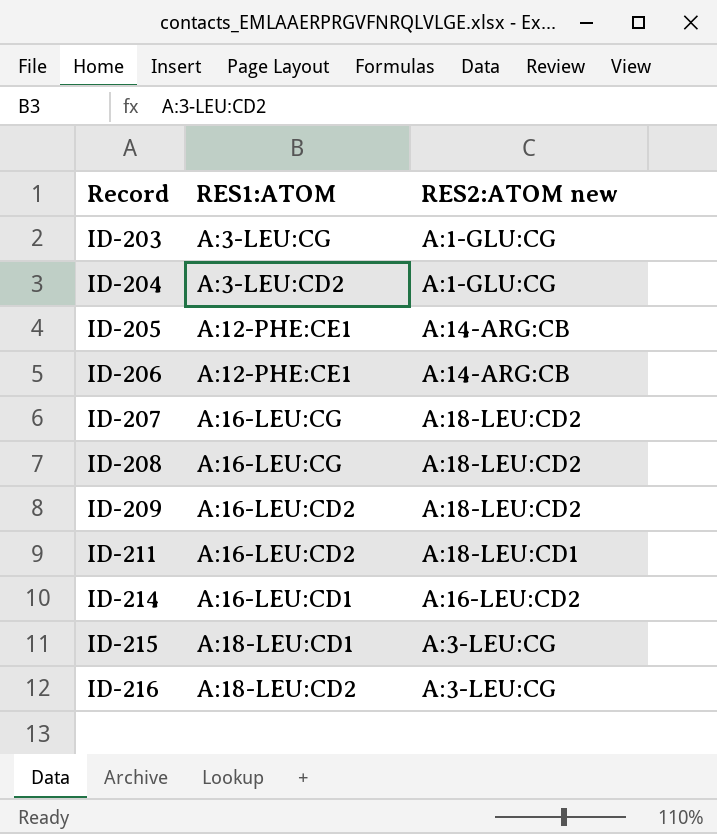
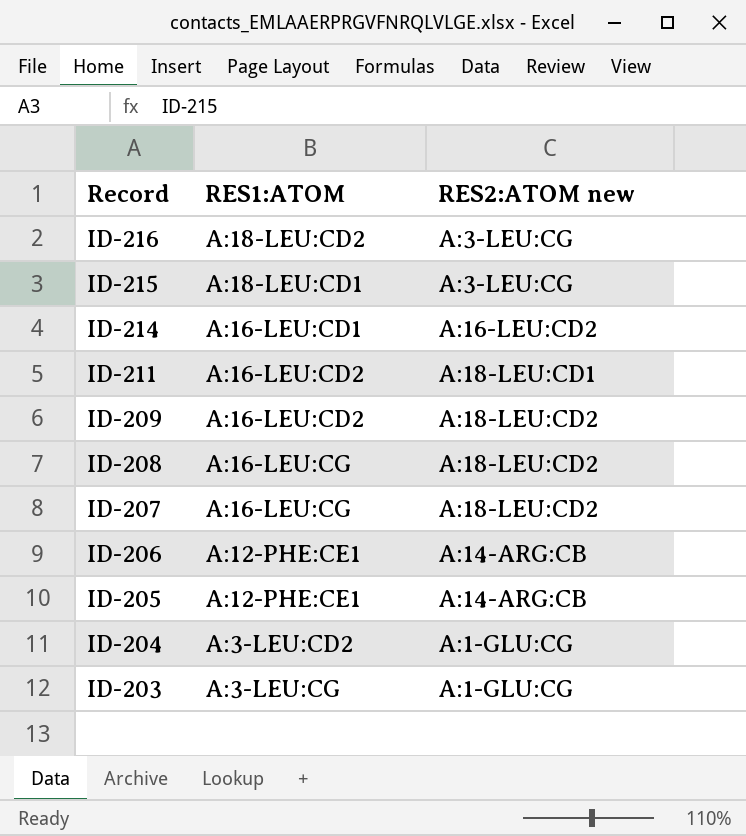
row order: Record ascending -> Record descending

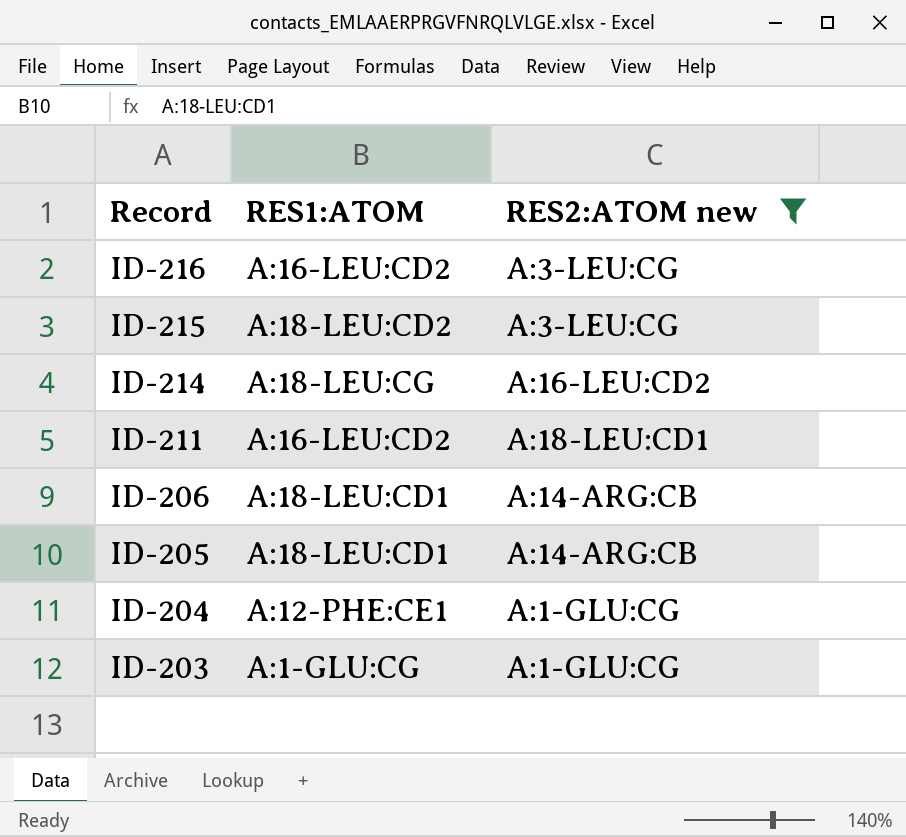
filter: none -> RES2:ATOM new != A:18-LEU:CD2
ID-216 | RES1:ATOM: A:18-LEU:CD2 -> A:16-LEU:CD2
ID-215 | RES1:ATOM: A:18-LEU:CD1 -> A:18-LEU:CD2
ID-214 | RES1:ATOM: A:16-LEU:CD1 -> A:18-LEU:CG
ID-206 | RES1:ATOM: A:12-PHE:CE1 -> A:18-LEU:CD1
ID-205 | RES1:ATOM: A:12-PHE:CE1 -> A:18-LEU:CD1
ID-204 | RES1:ATOM: A:3-LEU:CD2 -> A:12-PHE:CE1
ID-203 | RES1:ATOM: A:3-LEU:CG -> A:1-GLU:CG

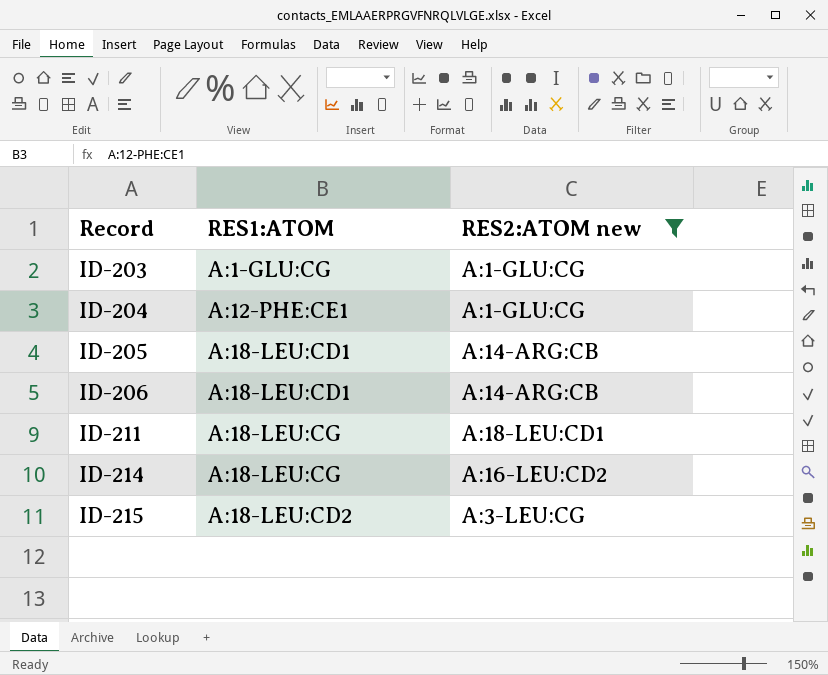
row order: Record descending -> Record ascending
row ID-216: A:16-LEU:CD2 | A:3-LEU:CG -> none
ID-211 | RES1:ATOM: A:16-LEU:CD2 -> A:18-LEU:CG

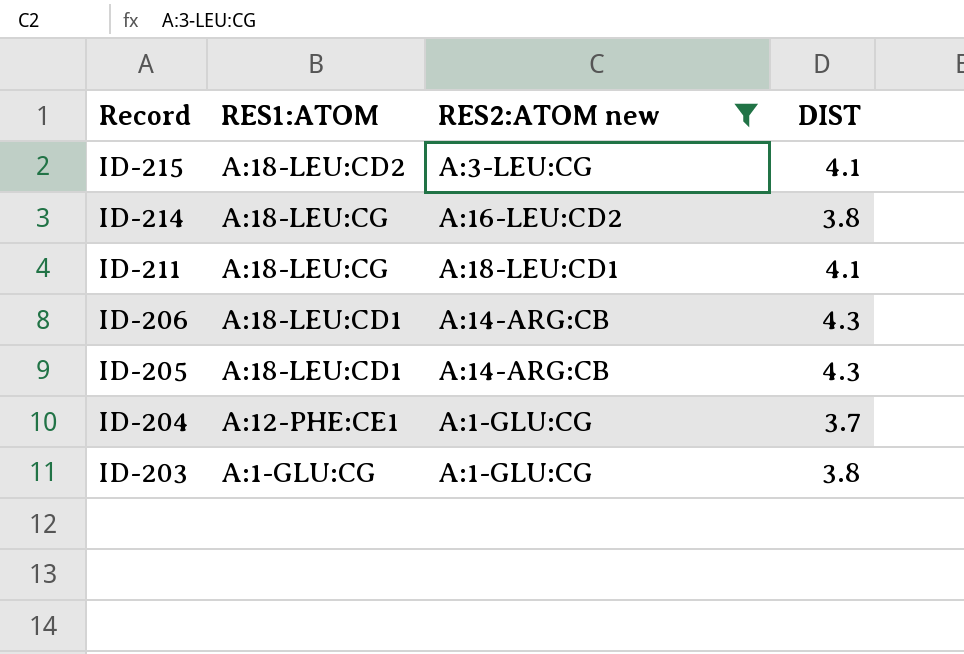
row order: Record ascending -> Record descending
column DIST | position: none -> 4

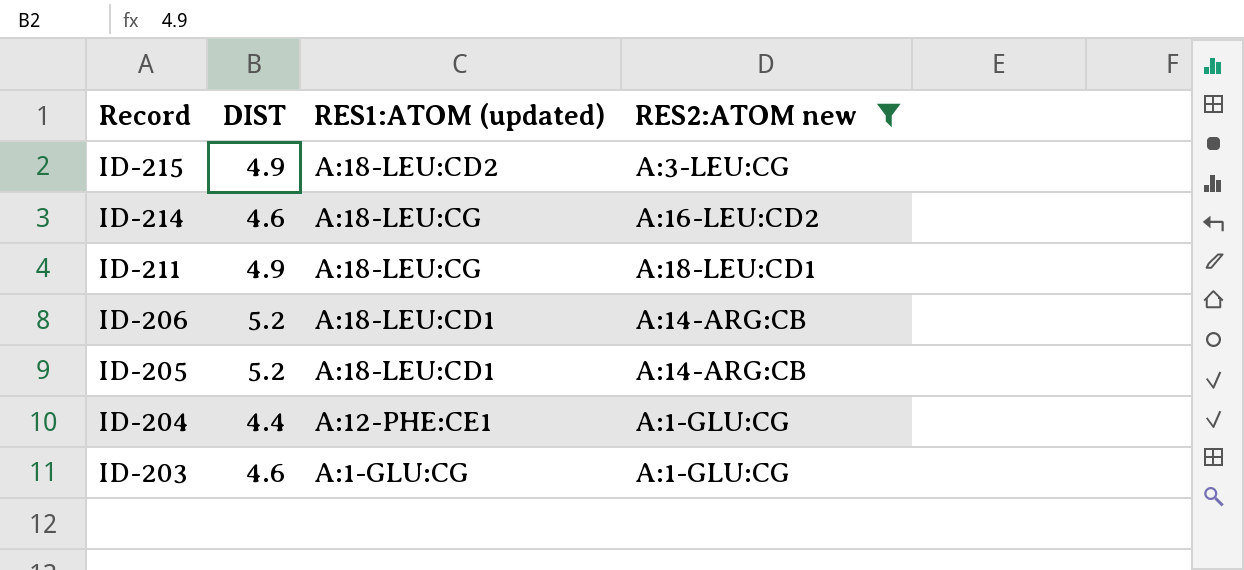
column DIST | position: 4 -> 2
column name: RES1:ATOM -> RES1:ATOM (updated)
ID-215 | DIST: 4.1 -> 4.9
ID-214 | DIST: 3.8 -> 4.6
ID-211 | DIST: 4.1 -> 4.9
ID-206 | DIST: 4.3 -> 5.2
ID-205 | DIST: 4.3 -> 5.2
ID-204 | DIST: 3.7 -> 4.4
ID-203 | DIST: 3.8 -> 4.6

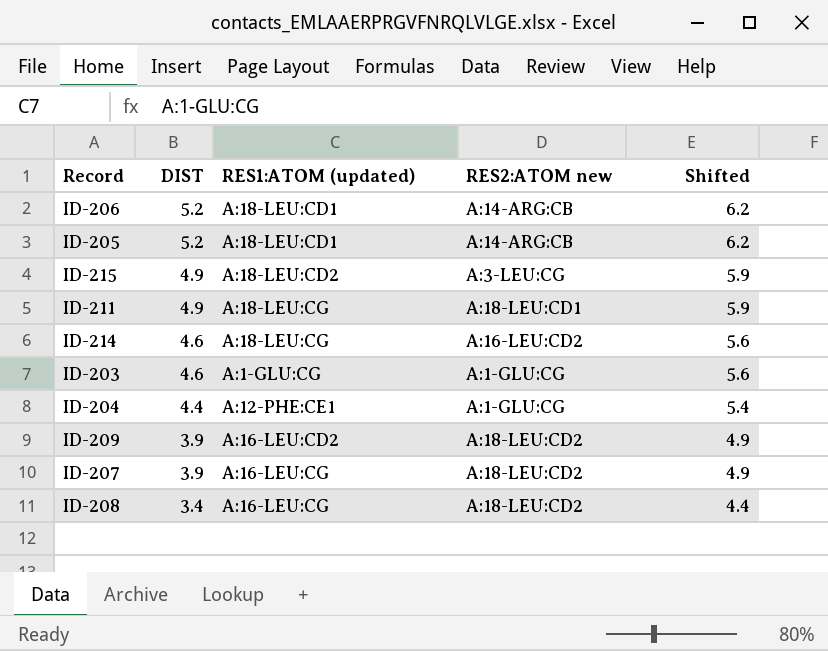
filter: RES2:ATOM new != A:18-LEU:CD2 -> none
row order: Record descending -> DIST descending
column Shifted | formula: none -> [DIST] + 1

